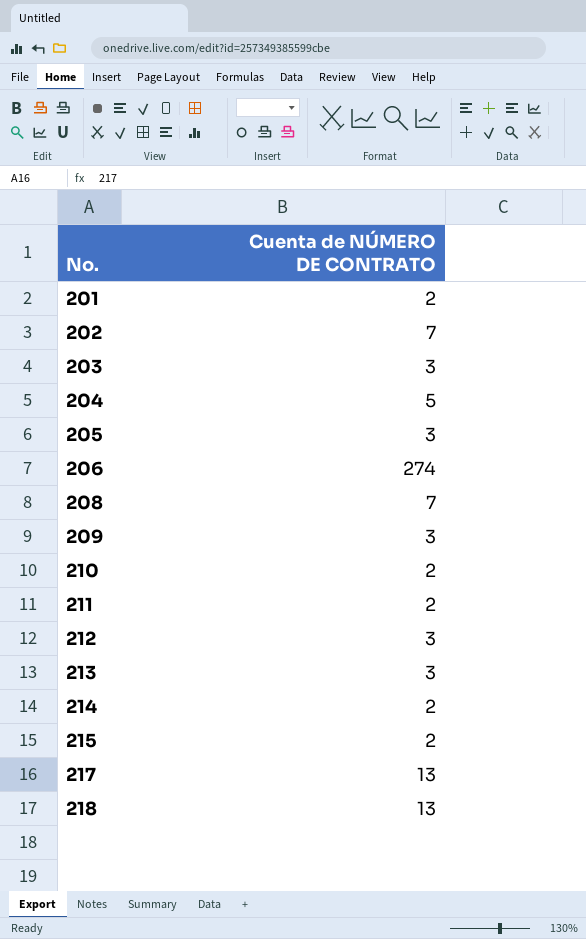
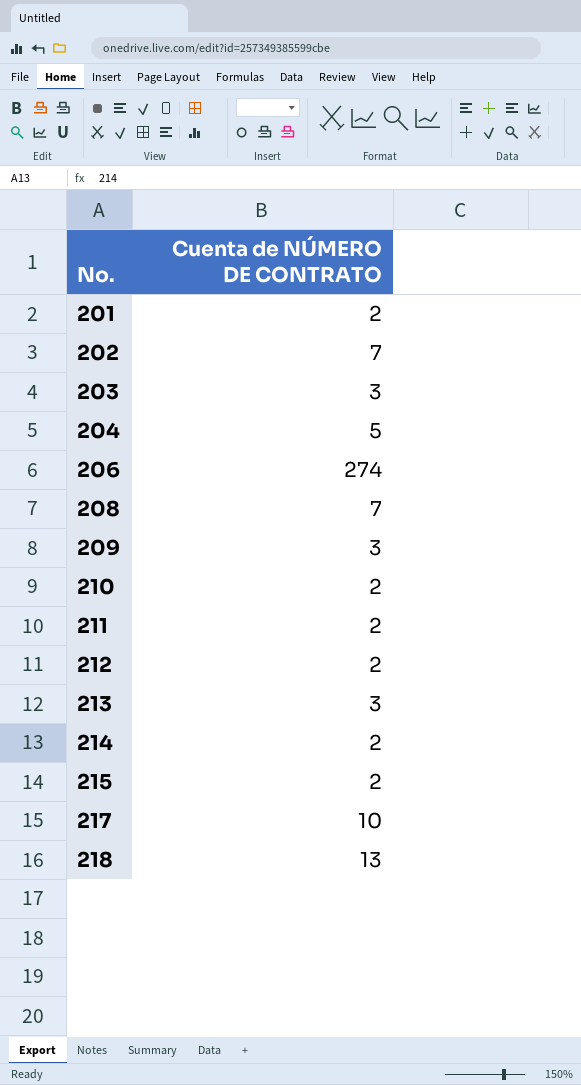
row 205: 3 -> none
212 | Cuenta de NÚMERO DE CONTRATO: 3 -> 2
217 | Cuenta de NÚMERO DE CONTRATO: 13 -> 10

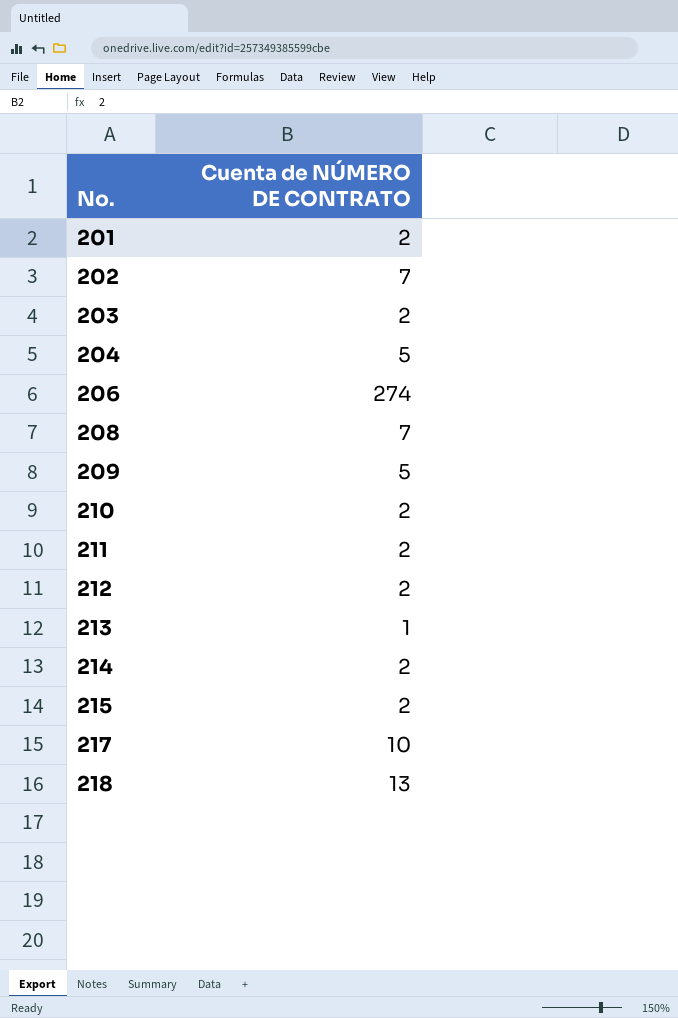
203 | Cuenta de NÚMERO DE CONTRATO: 3 -> 2
209 | Cuenta de NÚMERO DE CONTRATO: 3 -> 5
213 | Cuenta de NÚMERO DE CONTRATO: 3 -> 1

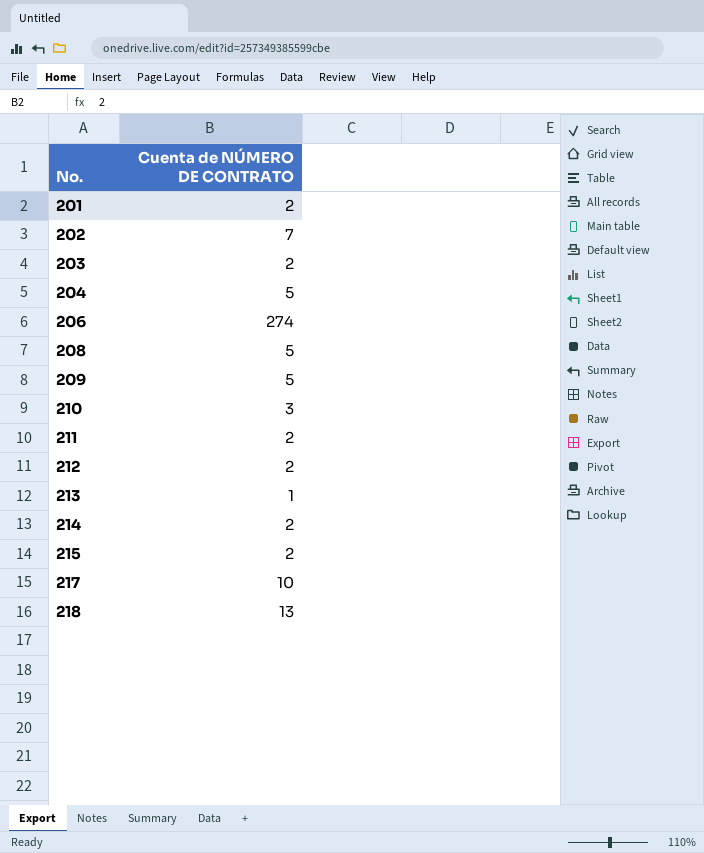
208 | Cuenta de NÚMERO DE CONTRATO: 7 -> 5
210 | Cuenta de NÚMERO DE CONTRATO: 2 -> 3

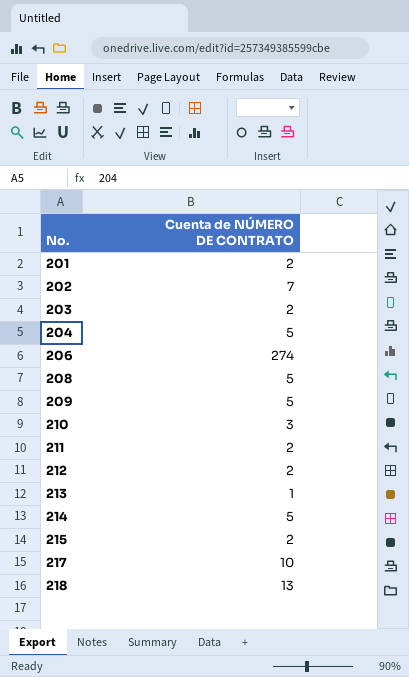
214 | Cuenta de NÚMERO DE CONTRATO: 2 -> 5

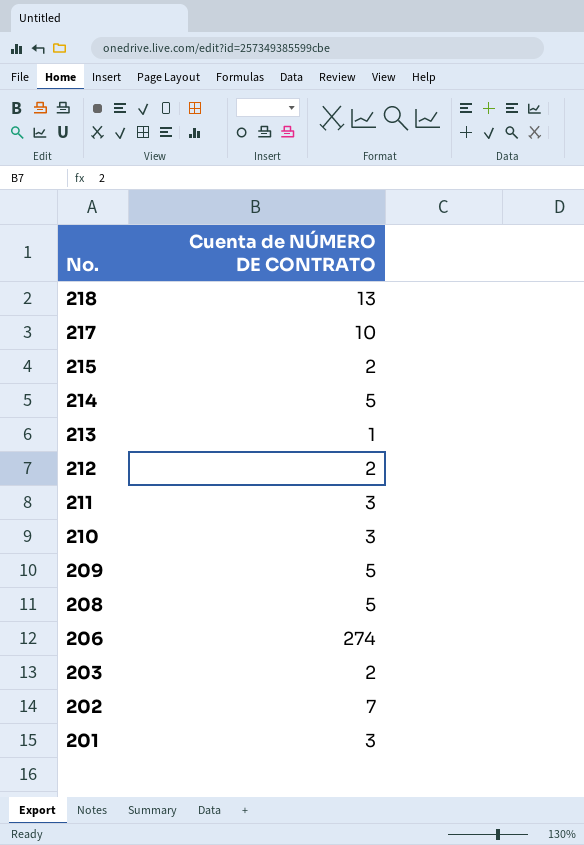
row order: No. ascending -> No. descending
row 204: 5 -> none
211 | Cuenta de NÚMERO DE CONTRATO: 2 -> 3
201 | Cuenta de NÚMERO DE CONTRATO: 2 -> 3

